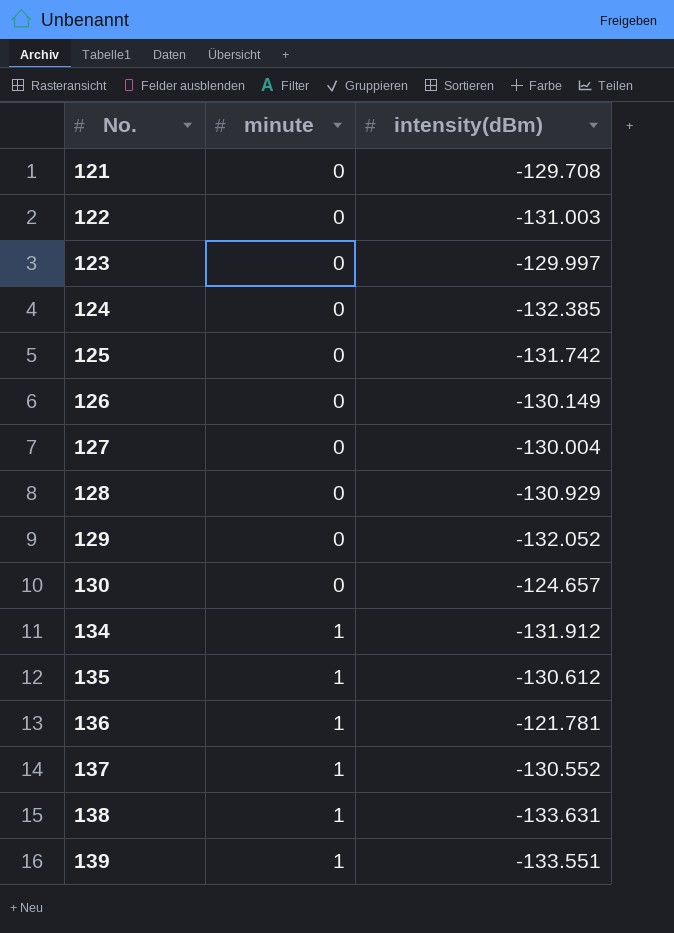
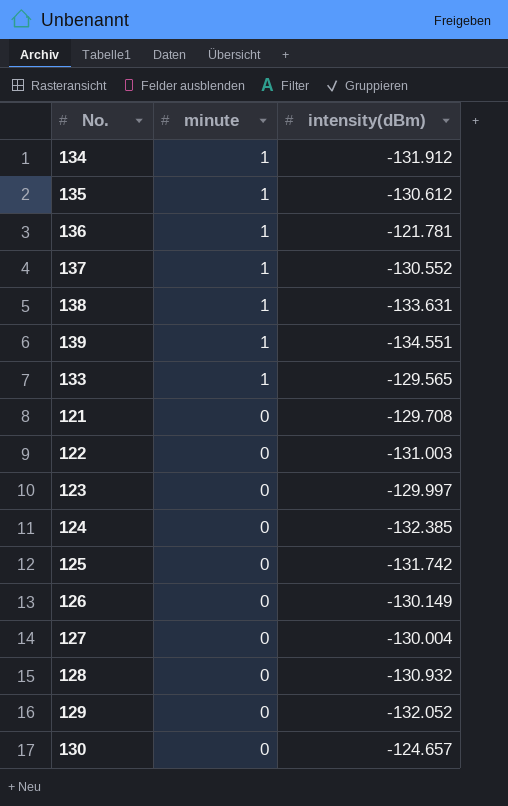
row order: No. ascending -> minute descending
139 | intensity(dBm): -133.551 -> -134.551
row 133: none -> 1 | -129.565
128 | intensity(dBm): -130.929 -> -130.932

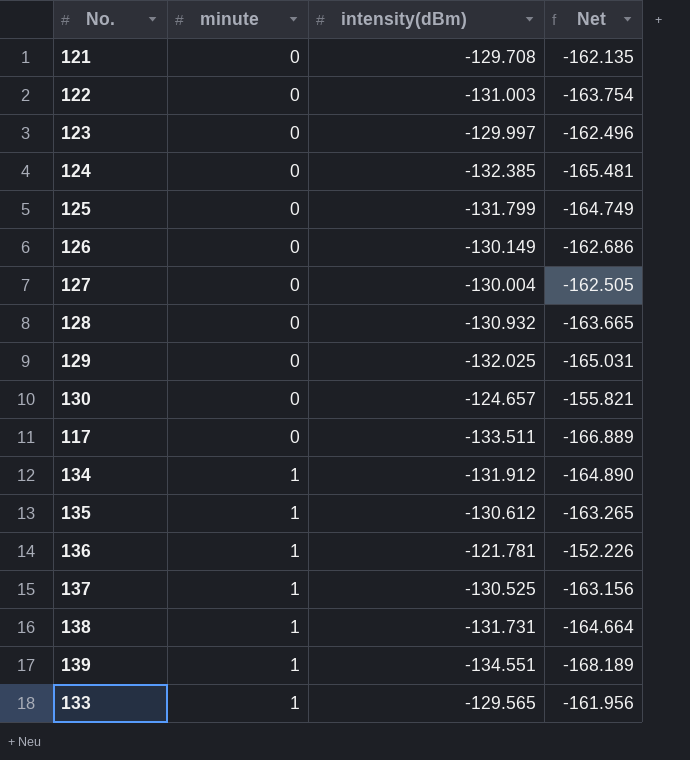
row order: minute descending -> minute ascending
column Net | formula: none -> [intensity(dBm)] * 1.25
125 | intensity(dBm): -131.742 -> -131.799
129 | intensity(dBm): -132.052 -> -132.025
row 117: none -> 0 | -133.511 | -166.889
137 | intensity(dBm): -130.552 -> -130.525
138 | intensity(dBm): -133.631 -> -131.731

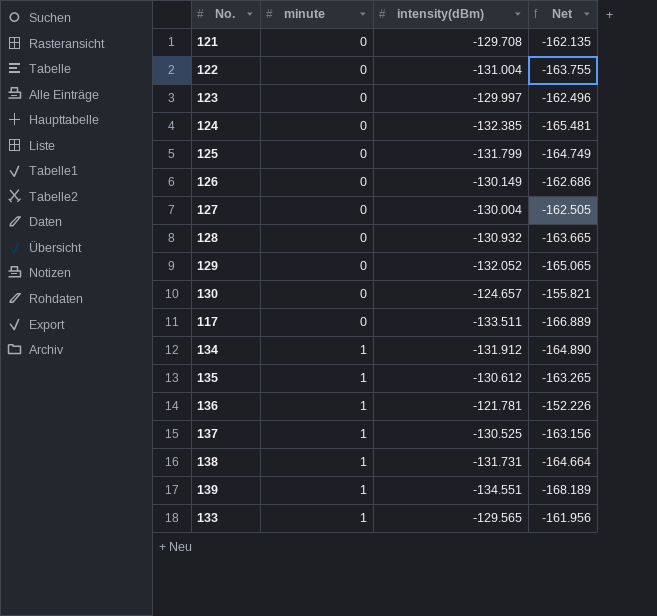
122 | intensity(dBm): -131.003 -> -131.004
122 | Net: -163.754 -> -163.755
129 | intensity(dBm): -132.025 -> -132.052
129 | Net: -165.031 -> -165.065

